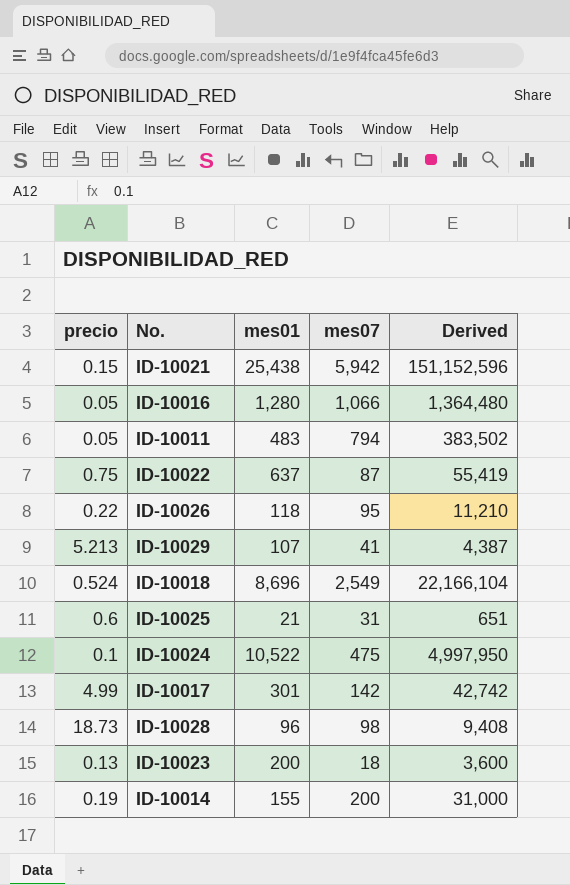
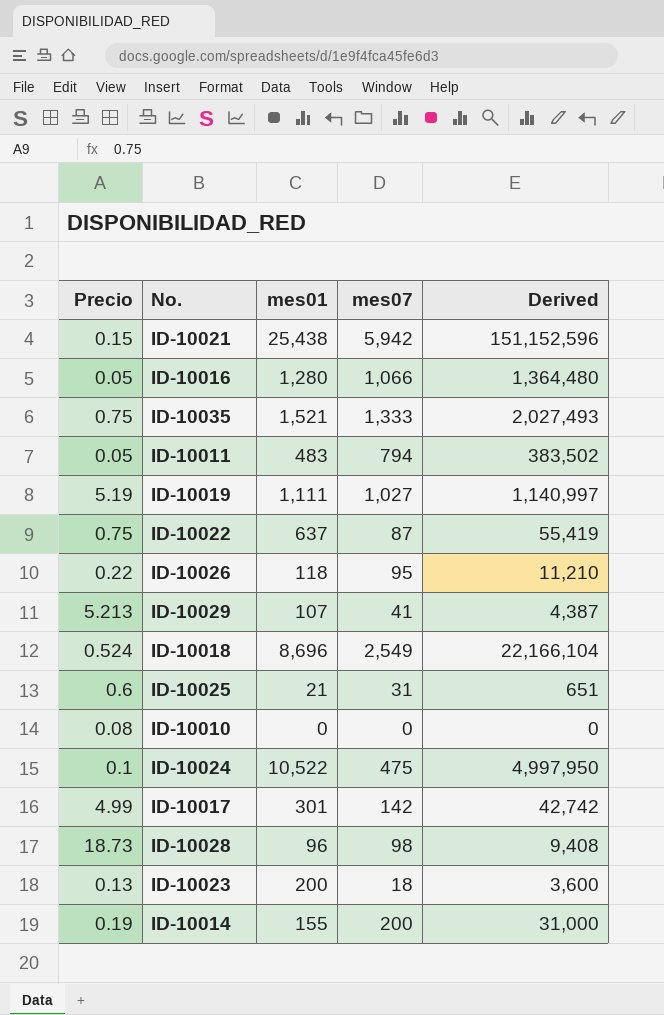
column name: precio -> Precio
row ID-10035: none -> 0.75 | 1,521 | 1,333 | 2,027,493
row ID-10019: none -> 5.19 | 1,111 | 1,027 | 1,140,997
row ID-10010: none -> 0.08 | 0 | 0 | 0

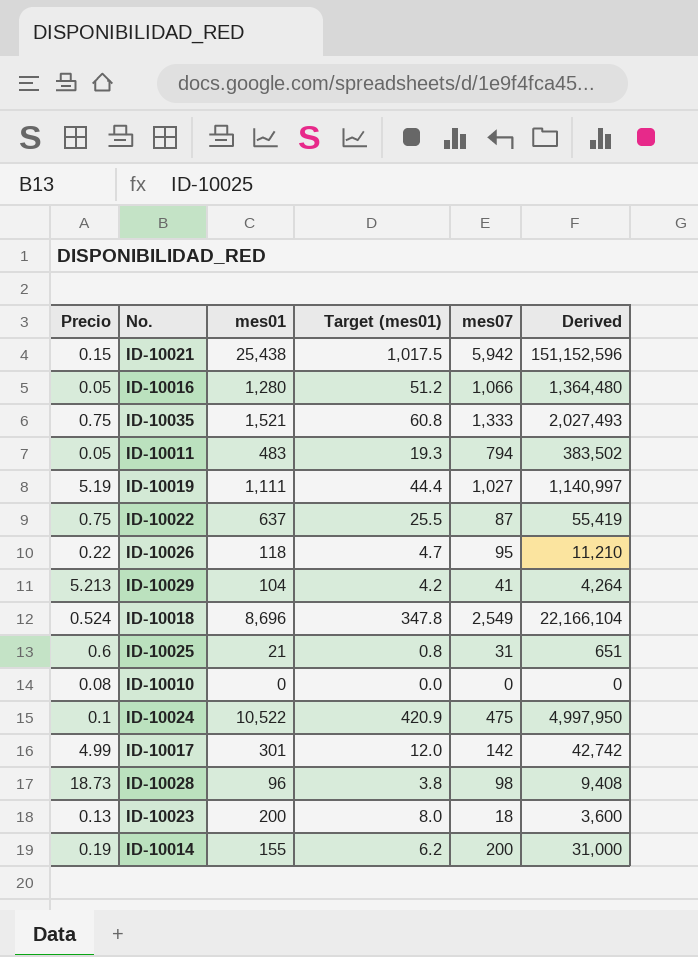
column Target (mes01) | formula: none -> [mes01] * 0.04
ID-10029 | mes01: 107 -> 104
ID-10029 | Derived: 4,387 -> 4,264

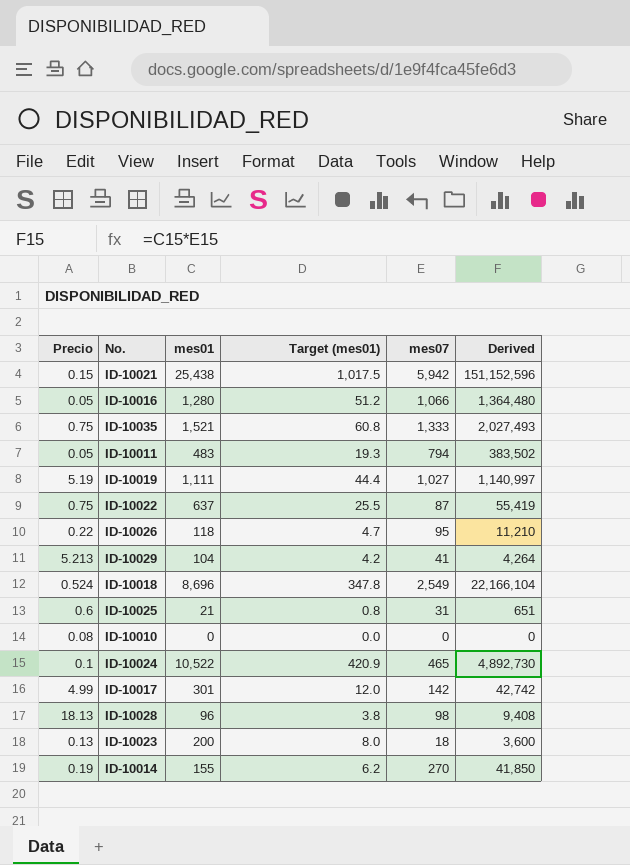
ID-10024 | mes07: 475 -> 465
ID-10024 | Derived: 4,997,950 -> 4,892,730
ID-10028 | Precio: 18.73 -> 18.13
ID-10014 | mes07: 200 -> 270
ID-10014 | Derived: 31,000 -> 41,850

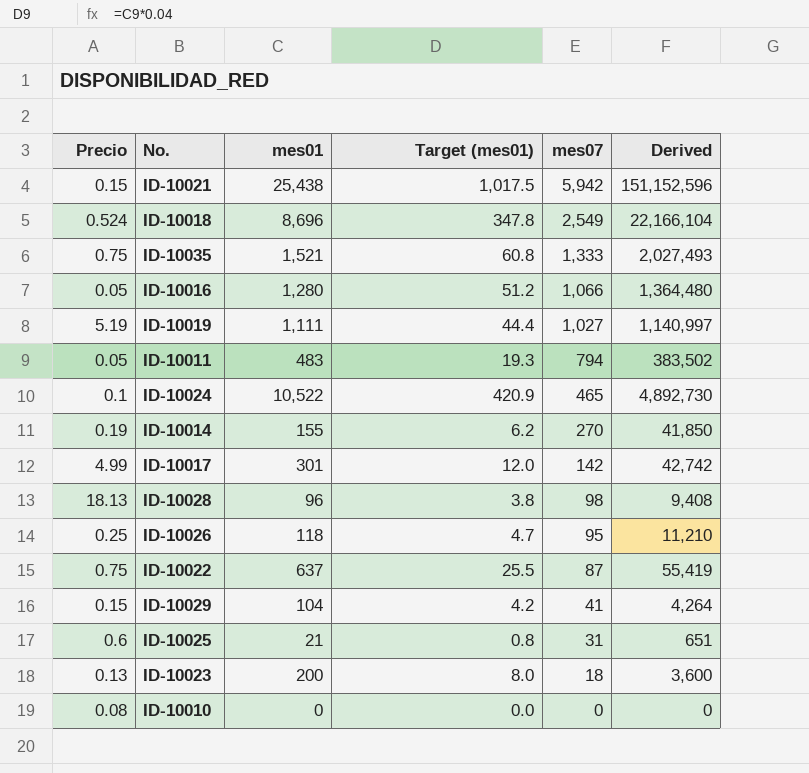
row order: none -> mes07 descending
ID-10026 | Precio: 0.22 -> 0.25
ID-10029 | Precio: 5.213 -> 0.15

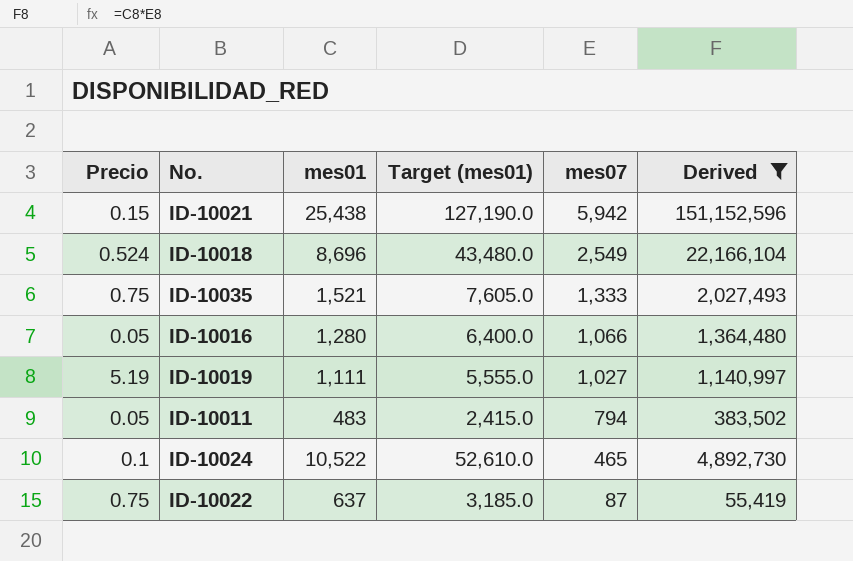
filter: none -> Derived >= 55,419
column Target (mes01) | formula: [mes01] * 0.04 -> [mes01] * 5

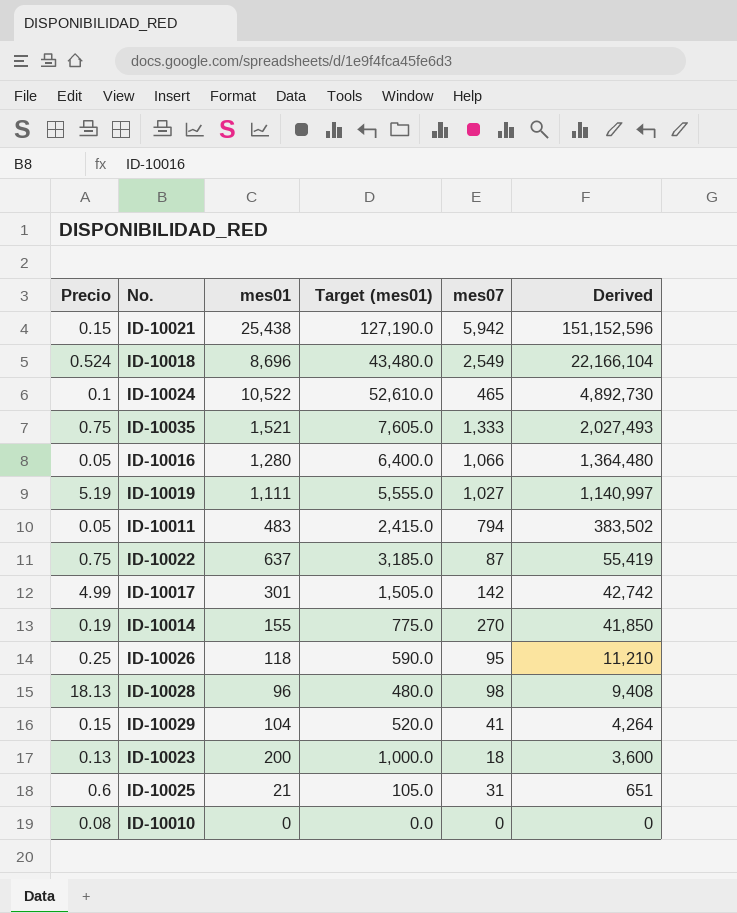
filter: Derived >= 55,419 -> none
row order: mes07 descending -> Derived descending

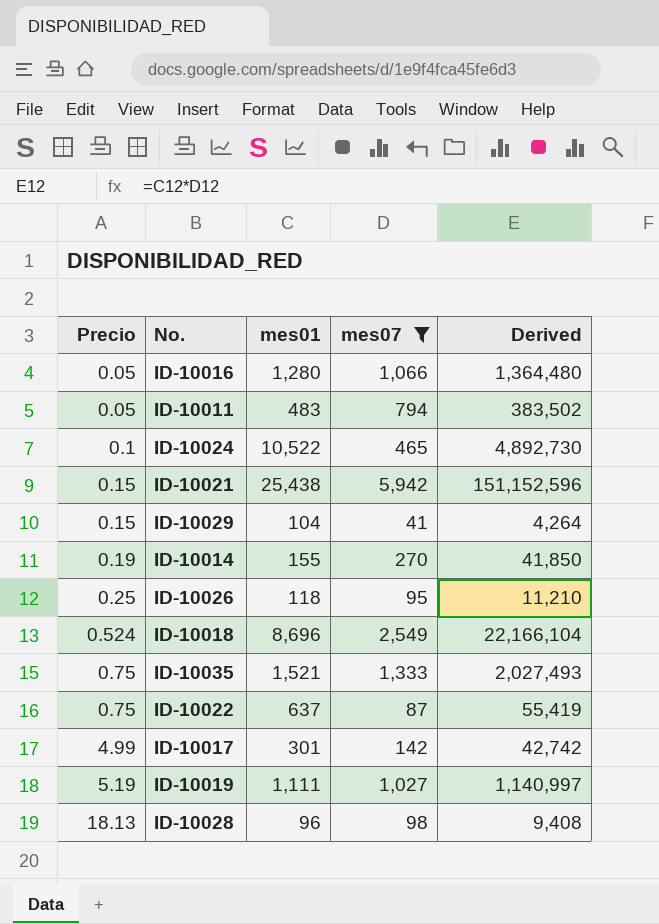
filter: none -> mes07 >= 41
row order: Derived descending -> Precio ascending
column Target (mes01) | formula: [mes01] * 5 -> none

